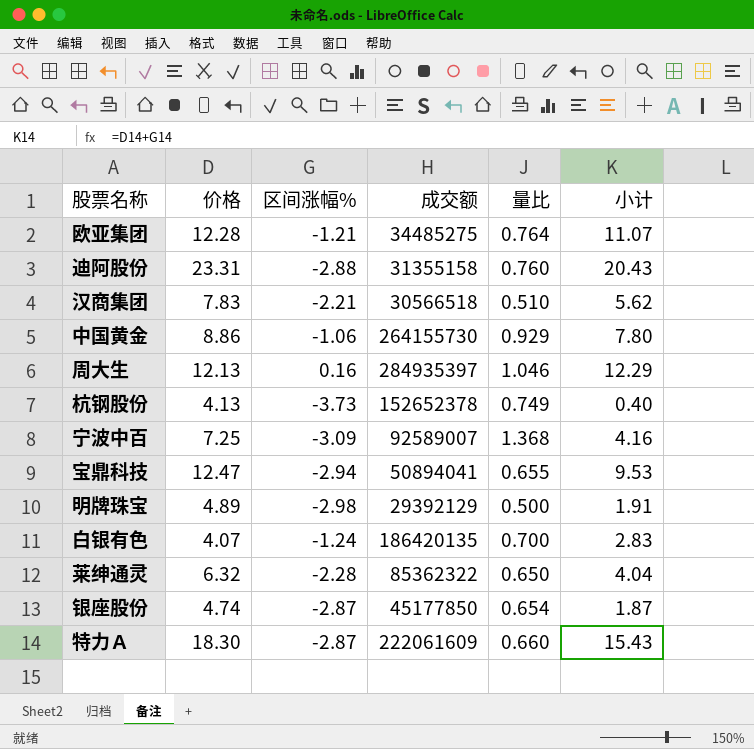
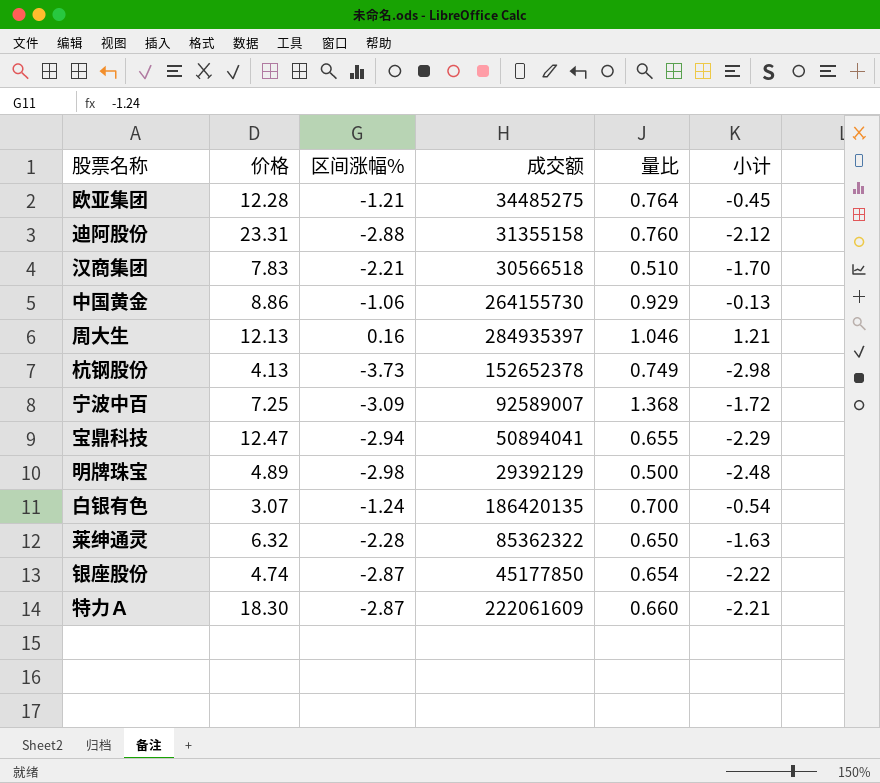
column 小计 | formula: [价格] + [区间涨幅%] -> [区间涨幅%] + [量比]
白银有色 | 价格: 4.07 -> 3.07

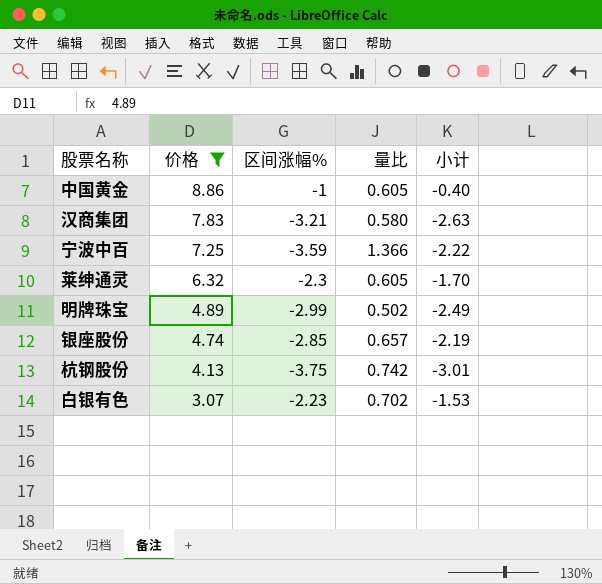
filter: none -> 价格 <= 8.86
row order: none -> 价格 descending
column 成交额 | position: 4 -> none
中国黄金 | 区间涨幅%: -1.06 -> -1
中国黄金 | 量比: 0.929 -> 0.605
中国黄金 | 小计: -0.13 -> -0.40
汉商集团 | 区间涨幅%: -2.21 -> -3.21
汉商集团 | 量比: 0.510 -> 0.580
汉商集团 | 小计: -1.70 -> -2.63
宁波中百 | 区间涨幅%: -3.09 -> -3.59
宁波中百 | 量比: 1.368 -> 1.366
宁波中百 | 小计: -1.72 -> -2.22
莱绅通灵 | 区间涨幅%: -2.28 -> -2.3
莱绅通灵 | 量比: 0.650 -> 0.605
莱绅通灵 | 小计: -1.63 -> -1.70
明牌珠宝 | 区间涨幅%: -2.98 -> -2.99
明牌珠宝 | 量比: 0.500 -> 0.502
明牌珠宝 | 小计: -2.48 -> -2.49
银座股份 | 区间涨幅%: -2.87 -> -2.85
银座股份 | 量比: 0.654 -> 0.657
银座股份 | 小计: -2.22 -> -2.19
杭钢股份 | 区间涨幅%: -3.73 -> -3.75
杭钢股份 | 量比: 0.749 -> 0.742
杭钢股份 | 小计: -2.98 -> -3.01
白银有色 | 区间涨幅%: -1.24 -> -2.23
白银有色 | 量比: 0.700 -> 0.702
白银有色 | 小计: -0.54 -> -1.53

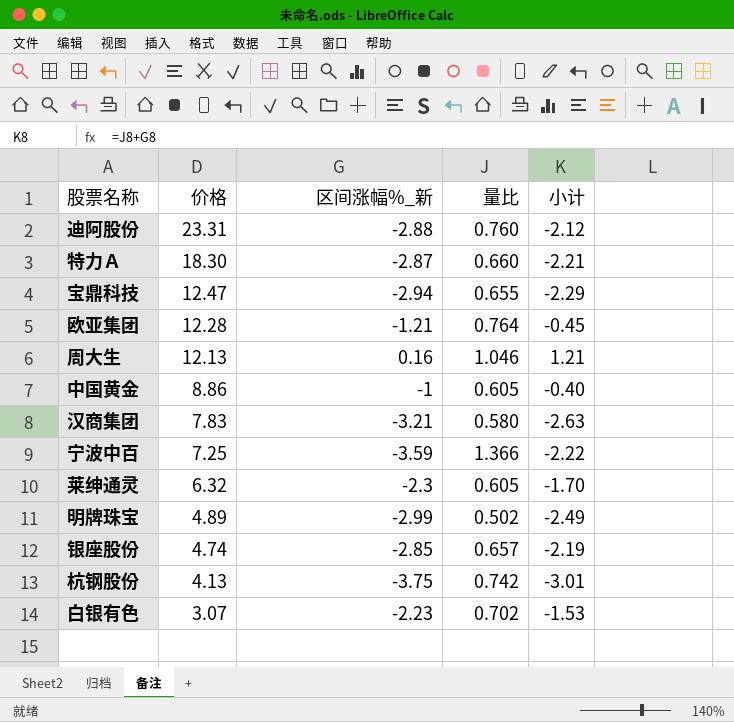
filter: 价格 <= 8.86 -> none
column name: 区间涨幅% -> 区间涨幅%_新

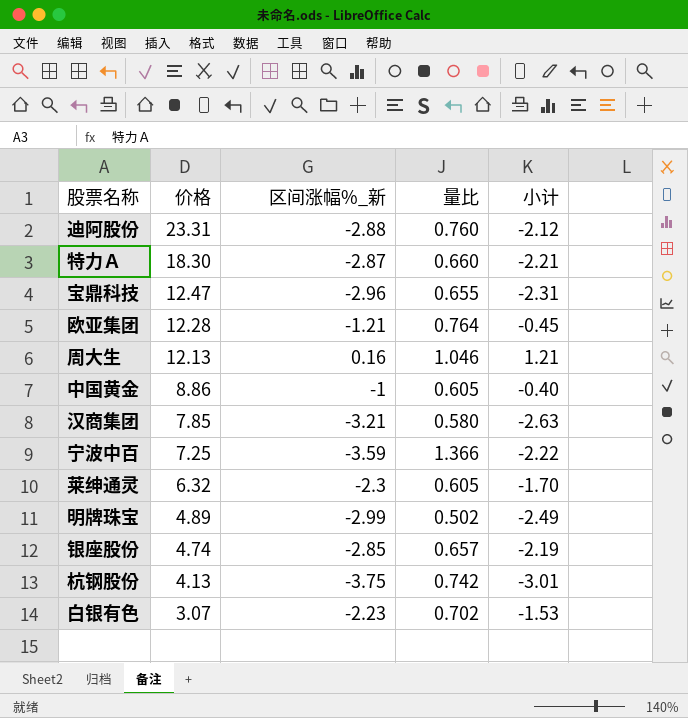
宝鼎科技 | 区间涨幅%_新: -2.94 -> -2.96
宝鼎科技 | 小计: -2.29 -> -2.31
汉商集团 | 价格: 7.83 -> 7.85

